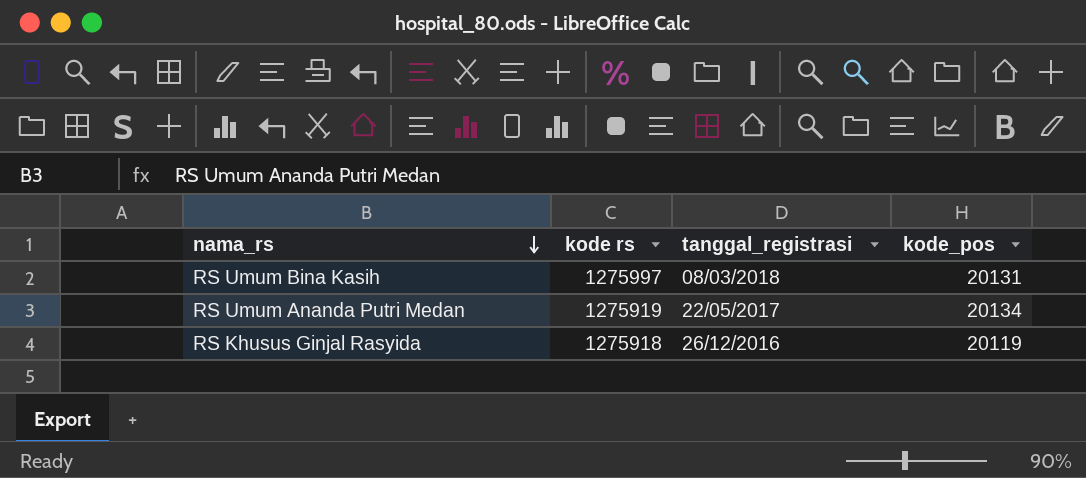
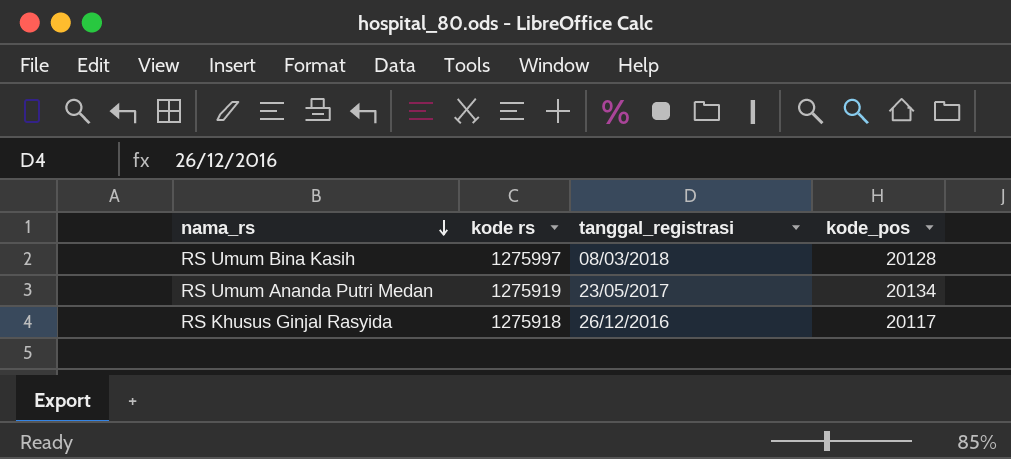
RS Umum Bina Kasih | kode_pos: 20131 -> 20128
RS Umum Ananda Putri Medan | tanggal_registrasi: 22/05/2017 -> 23/05/2017
RS Khusus Ginjal Rasyida | kode_pos: 20119 -> 20117

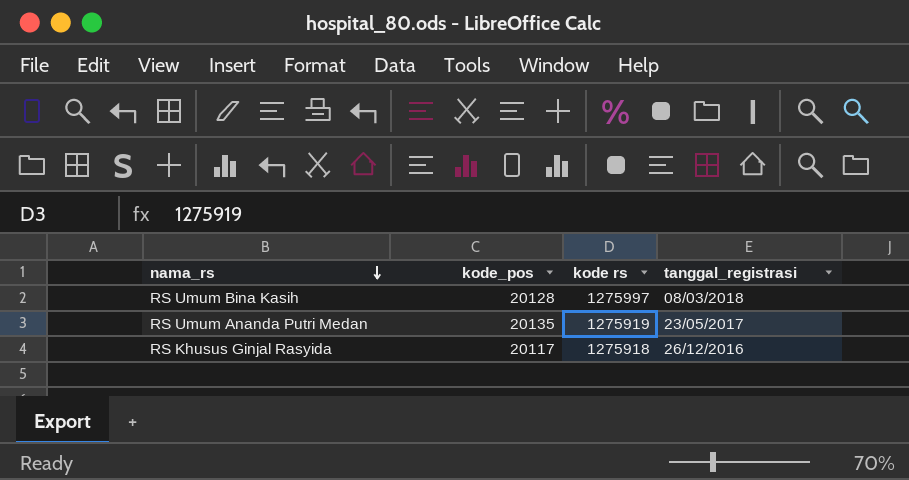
column kode_pos | position: 4 -> 2
RS Umum Ananda Putri Medan | kode_pos: 20134 -> 20135

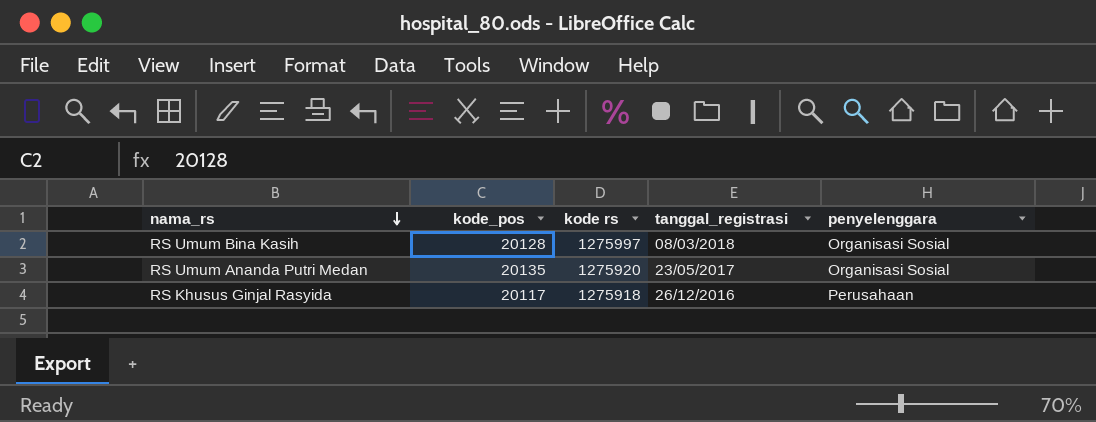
column penyelenggara | position: none -> 5
RS Umum Ananda Putri Medan | kode rs: 1275919 -> 1275920

